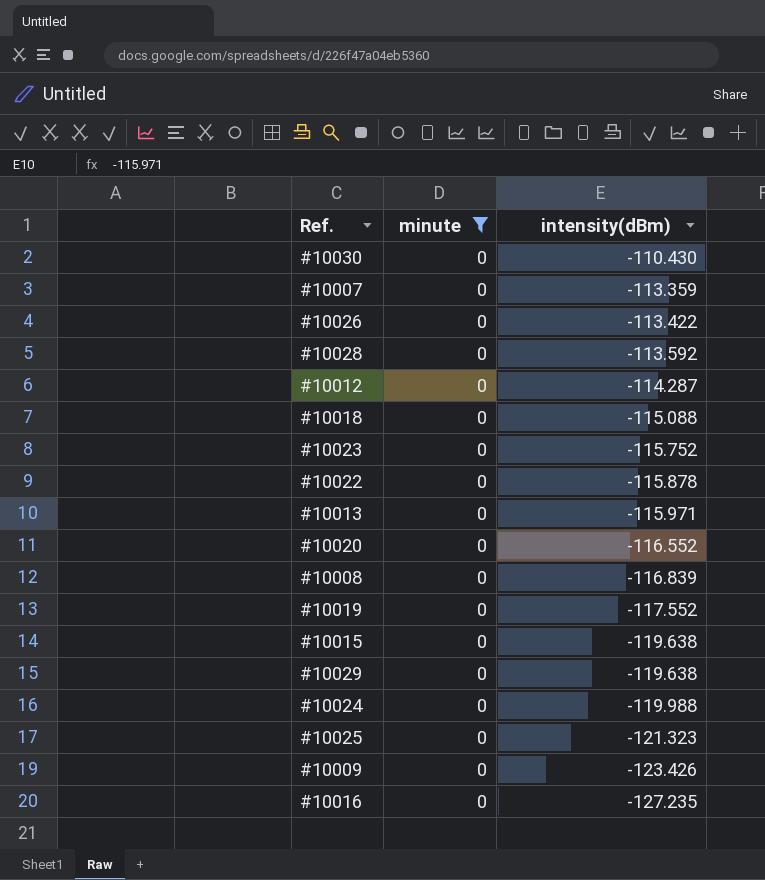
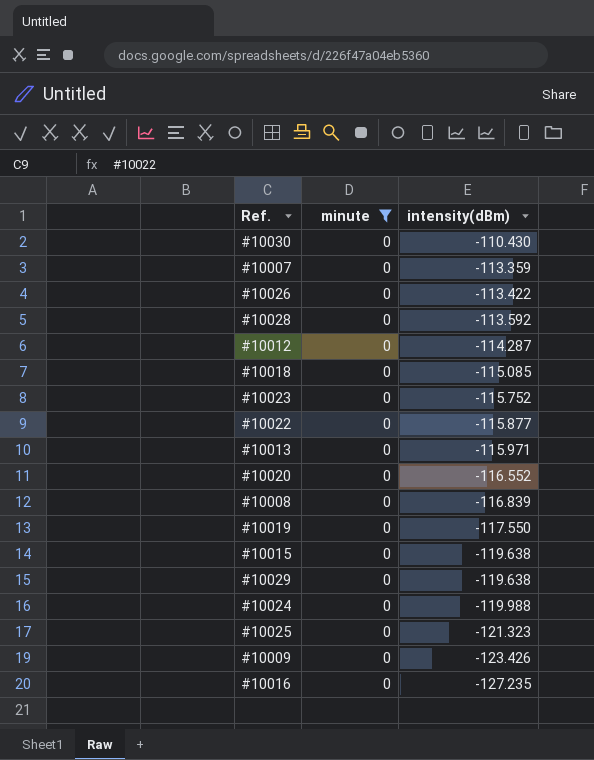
#10018 | intensity(dBm): -115.088 -> -115.085
#10022 | intensity(dBm): -115.878 -> -115.877
#10019 | intensity(dBm): -117.552 -> -117.550

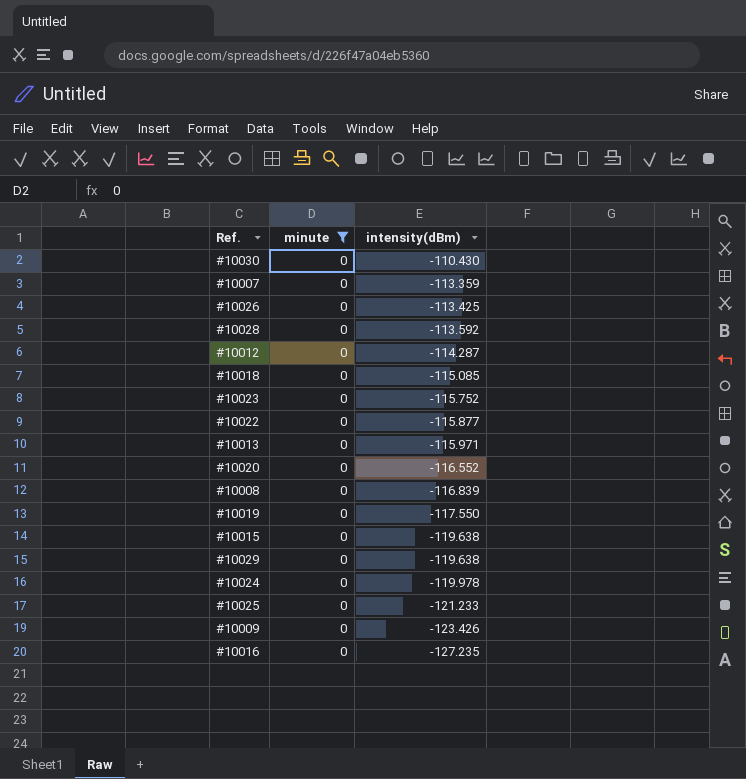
#10026 | intensity(dBm): -113.422 -> -113.425
#10024 | intensity(dBm): -119.988 -> -119.978
#10025 | intensity(dBm): -121.323 -> -121.233

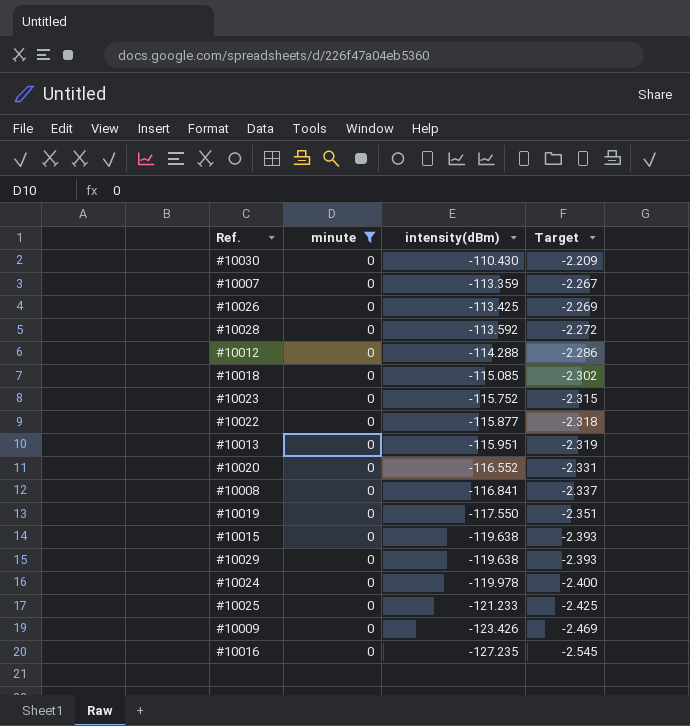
column Target | formula: none -> [intensity(dBm)] * 0.02
#10012 | intensity(dBm): -114.287 -> -114.288
#10013 | intensity(dBm): -115.971 -> -115.951
#10008 | intensity(dBm): -116.839 -> -116.841

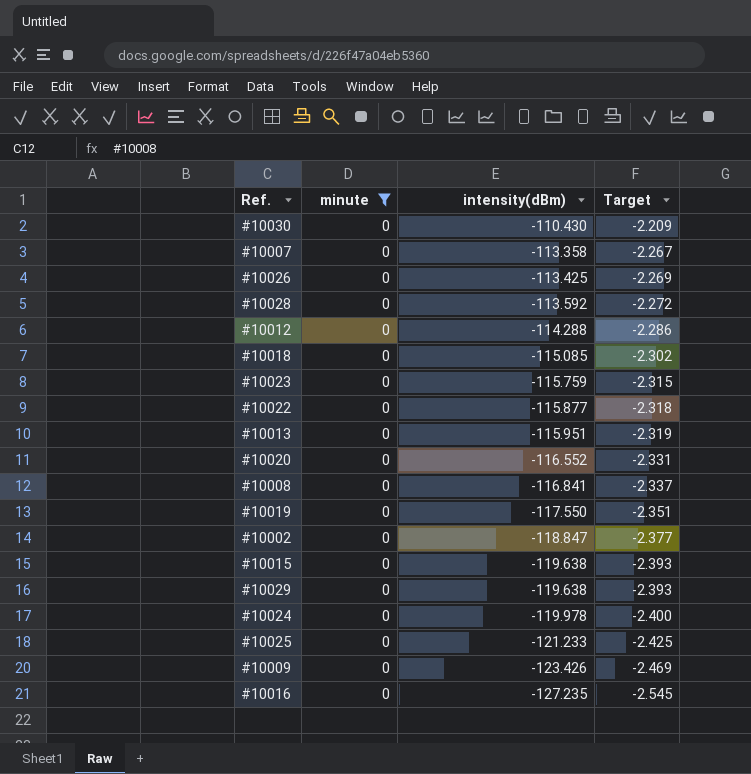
#10007 | intensity(dBm): -113.359 -> -113.358
#10023 | intensity(dBm): -115.752 -> -115.759
row #10002: none -> 0 | -118.847 | -2.377

